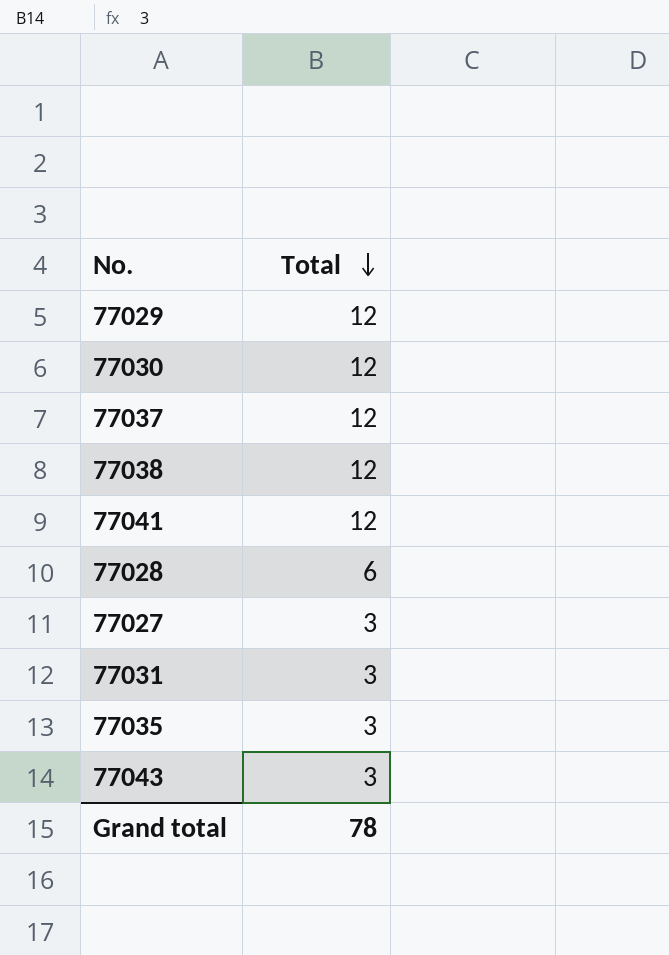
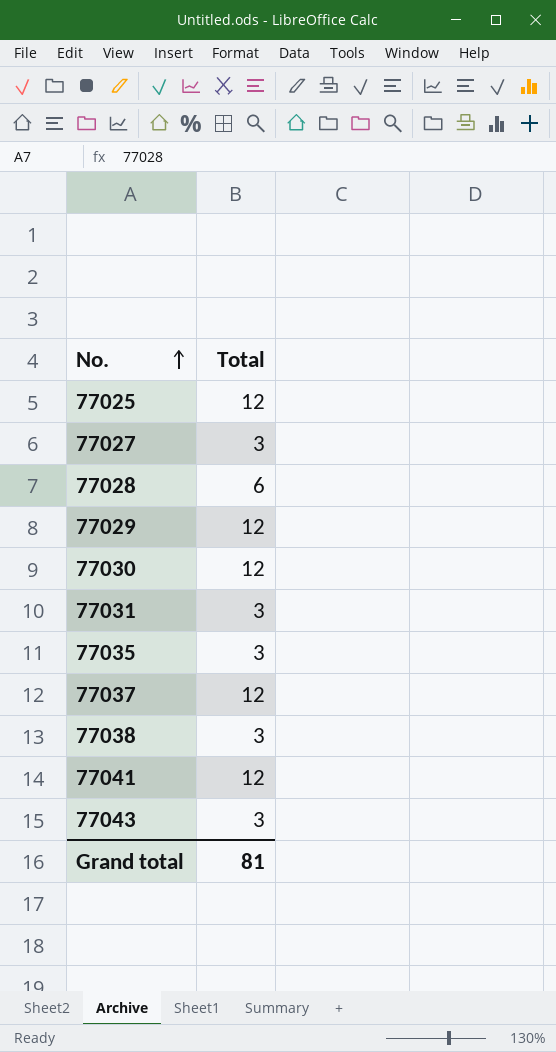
row order: Total descending -> No. ascending
row 77025: none -> 12
77038 | Total: 12 -> 3
Grand total | Total: 78 -> 81

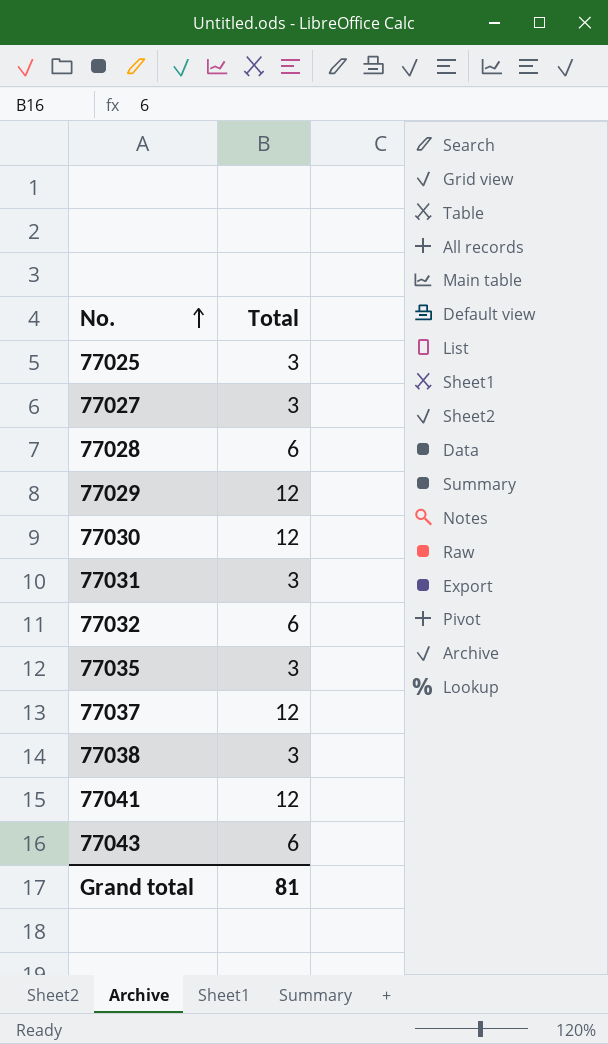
77025 | Total: 12 -> 3
row 77032: none -> 6
77043 | Total: 3 -> 6

